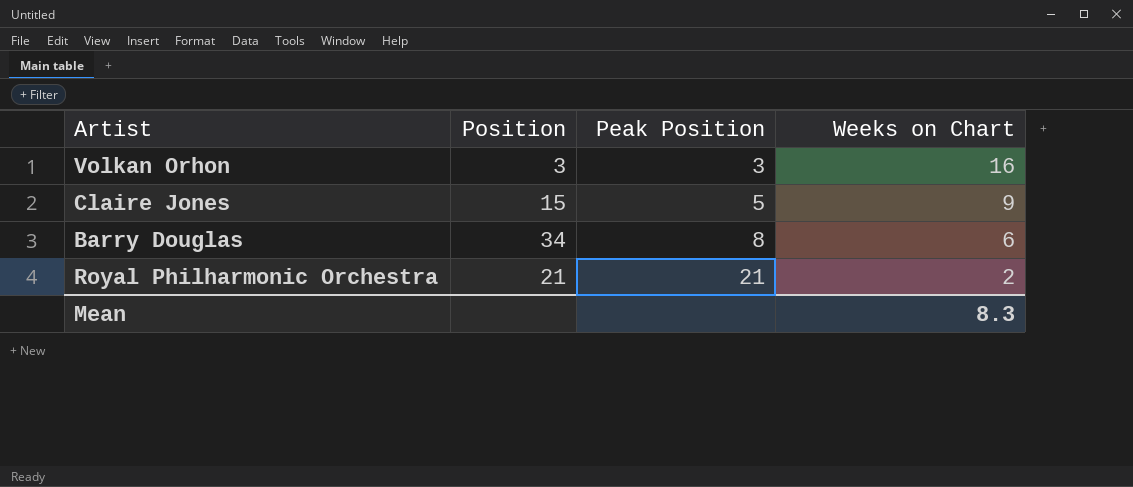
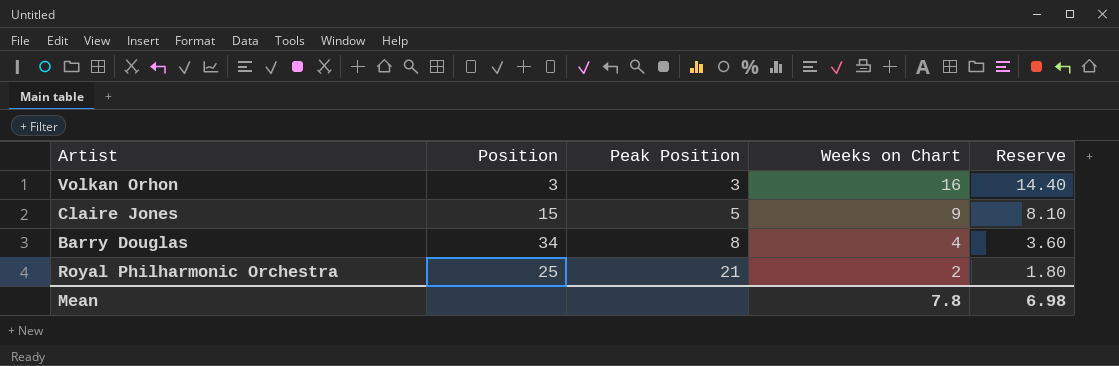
column Reserve | formula: none -> [Weeks on Chart] * 0.9
Barry Douglas | Weeks on Chart: 6 -> 4
Royal Philharmonic Orchestra | Position: 21 -> 25
Mean | Weeks on Chart: 8.3 -> 7.8

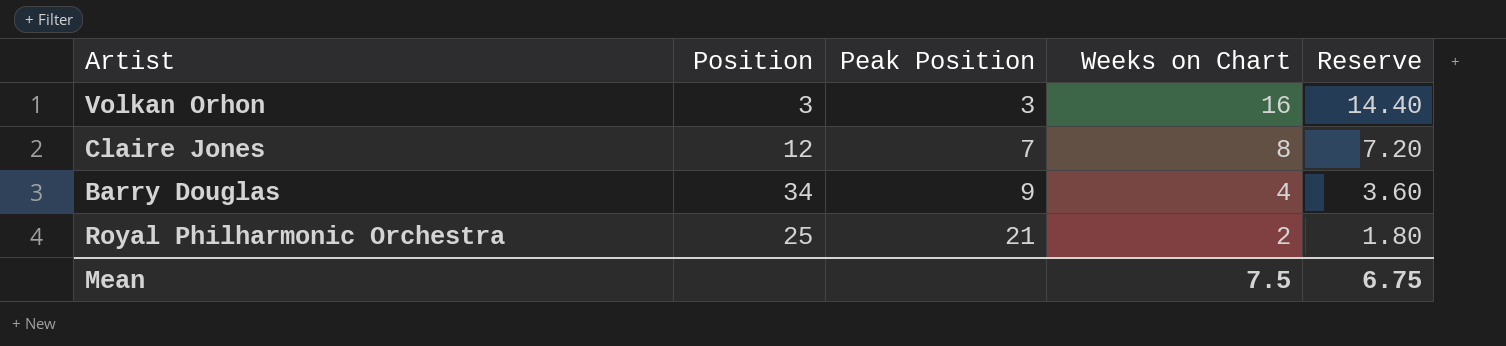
Claire Jones | Position: 15 -> 12
Claire Jones | Peak Position: 5 -> 7
Claire Jones | Weeks on Chart: 9 -> 8
Claire Jones | Reserve: 8.10 -> 7.20
Barry Douglas | Peak Position: 8 -> 9
Mean | Weeks on Chart: 7.8 -> 7.5
Mean | Reserve: 6.98 -> 6.75

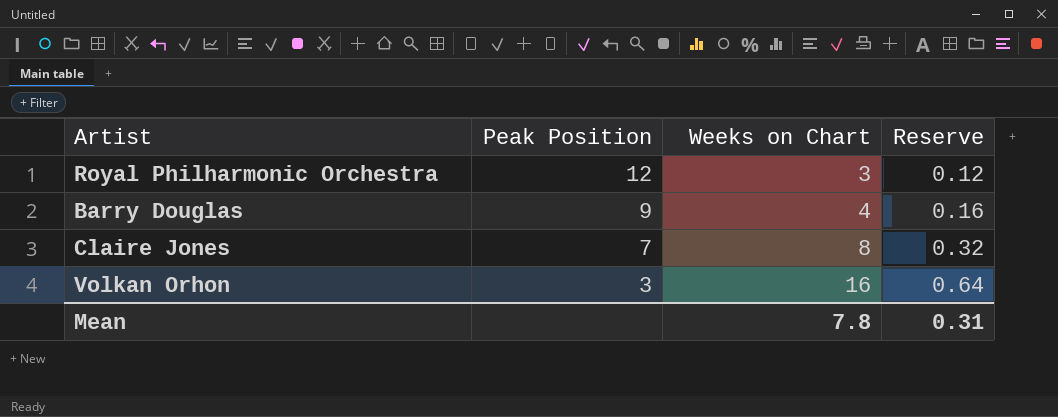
row order: Peak Position ascending -> Peak Position descending
column Position | position: 2 -> none
column Reserve | formula: [Weeks on Chart] * 0.9 -> [Weeks on Chart] * 0.04
Royal Philharmonic Orchestra | Peak Position: 21 -> 12
Royal Philharmonic Orchestra | Weeks on Chart: 2 -> 3
Mean | Weeks on Chart: 7.5 -> 7.8
Mean | Reserve: 6.75 -> 0.31

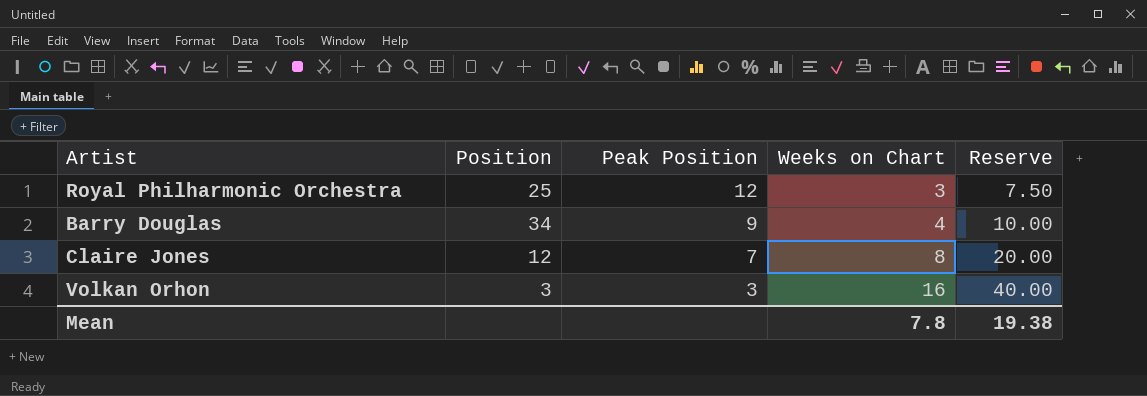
column Position | position: none -> 2
column Reserve | formula: [Weeks on Chart] * 0.04 -> [Weeks on Chart] * 2.5
Mean | Reserve: 0.31 -> 19.38

